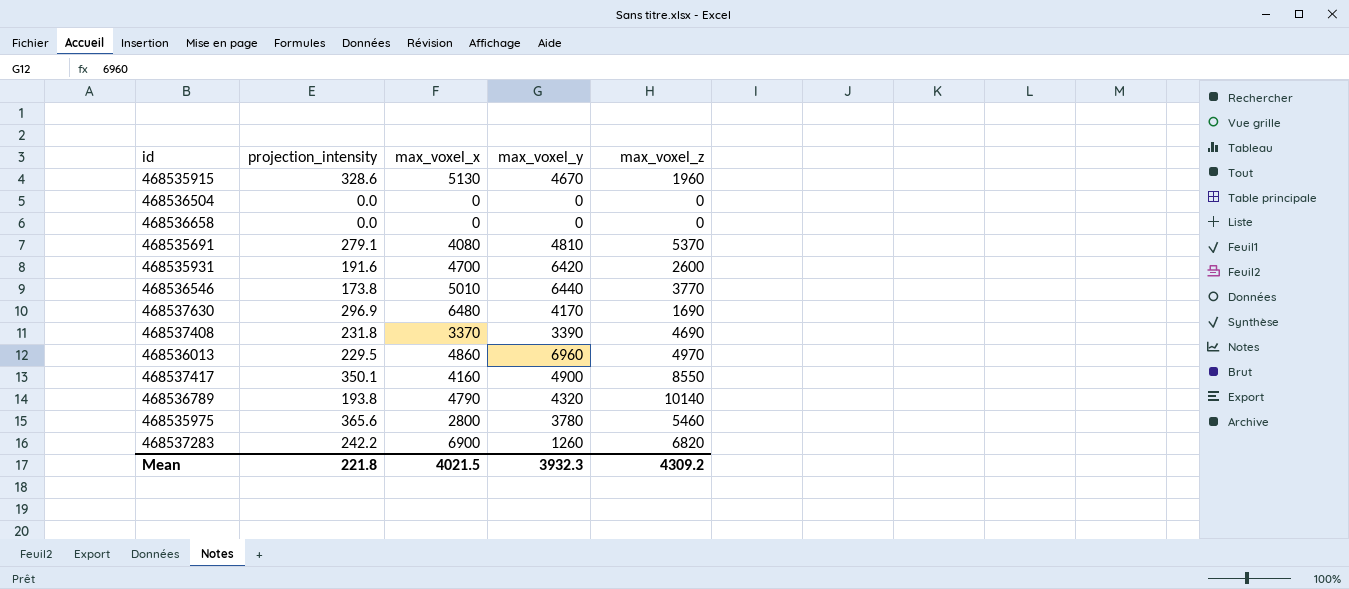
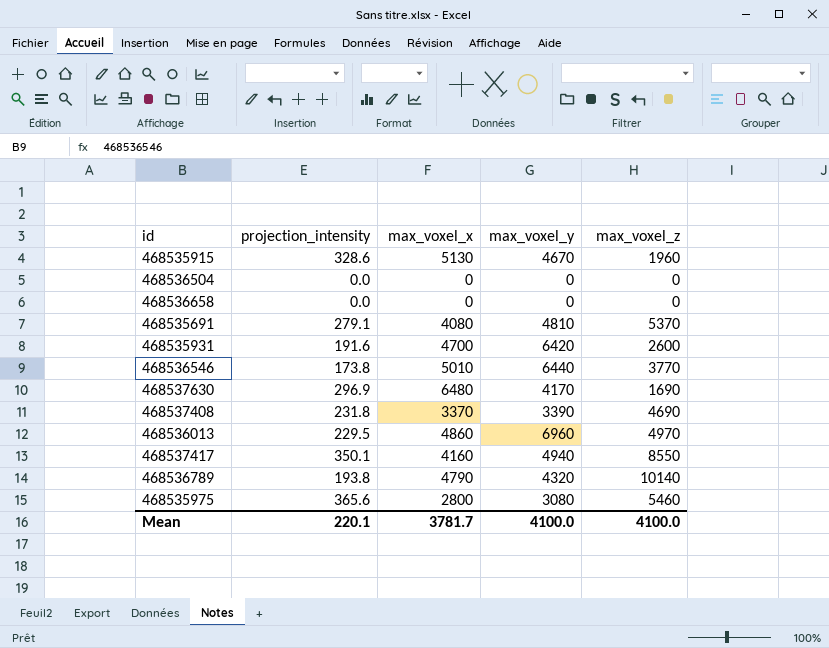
row 468537283: 242.2 | 6900 | 1260 | 6820 -> none
468537417 | max_voxel_y: 4900 -> 4940
468535975 | max_voxel_y: 3780 -> 3080
Mean | projection_intensity: 221.8 -> 220.1
Mean | max_voxel_x: 4021.5 -> 3781.7
Mean | max_voxel_y: 3932.3 -> 4100.0
Mean | max_voxel_z: 4309.2 -> 4100.0

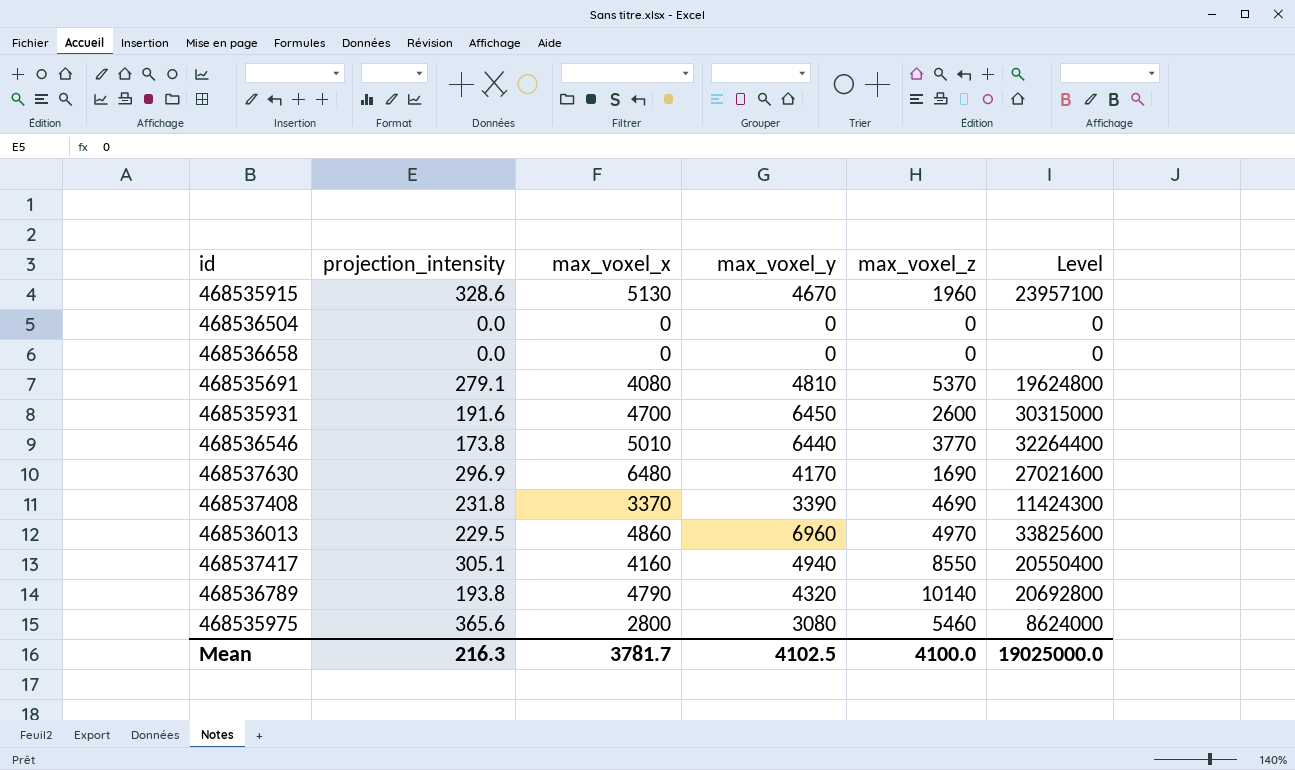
column Level | formula: none -> [max_voxel_x] * [max_voxel_y]
468535931 | max_voxel_y: 6420 -> 6450
468537417 | projection_intensity: 350.1 -> 305.1
Mean | projection_intensity: 220.1 -> 216.3
Mean | max_voxel_y: 4100.0 -> 4102.5

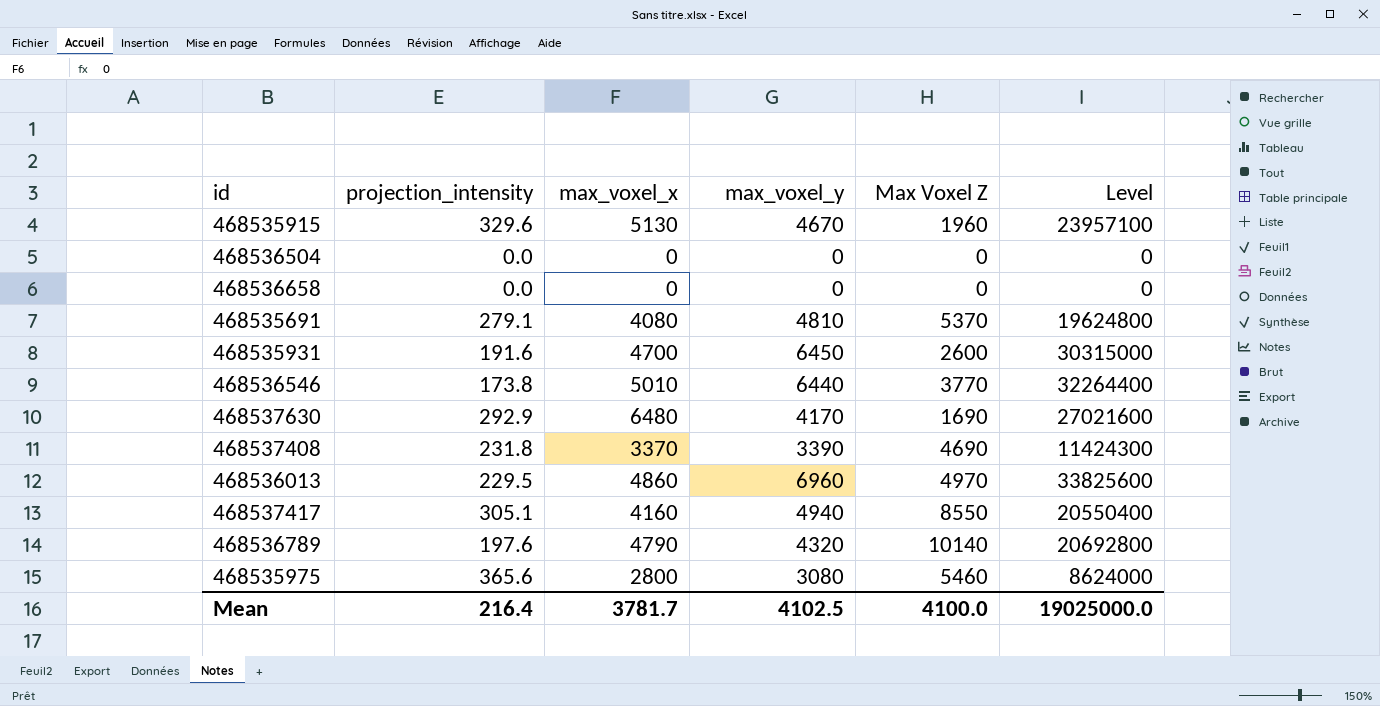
column name: max_voxel_z -> Max Voxel Z
468535915 | projection_intensity: 328.6 -> 329.6
468537630 | projection_intensity: 296.9 -> 292.9
468536789 | projection_intensity: 193.8 -> 197.6
Mean | projection_intensity: 216.3 -> 216.4

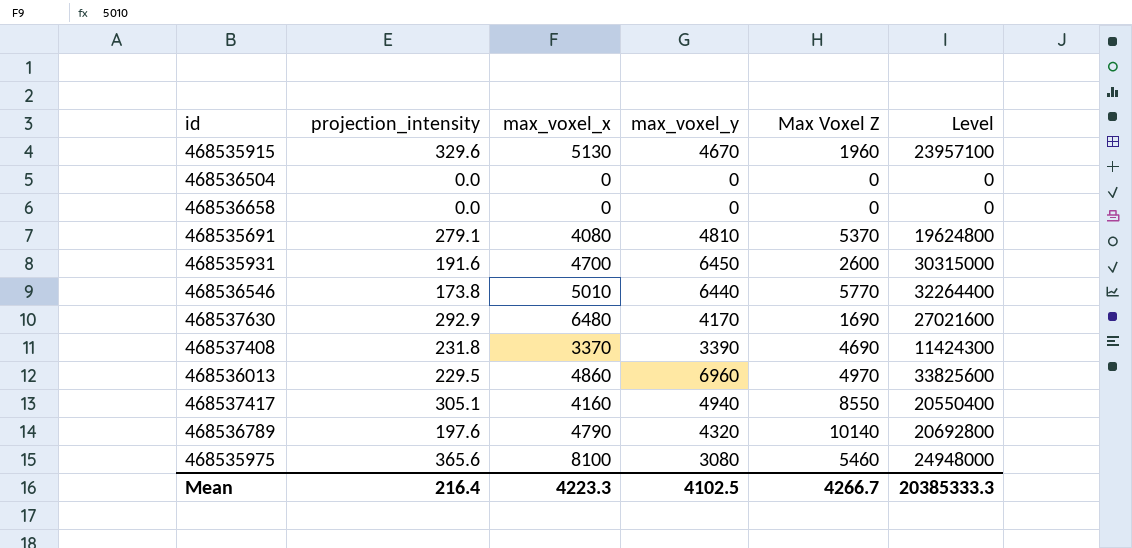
468536546 | Max Voxel Z: 3770 -> 5770
468535975 | max_voxel_x: 2800 -> 8100
468535975 | Level: 8624000 -> 24948000
Mean | max_voxel_x: 3781.7 -> 4223.3
Mean | Max Voxel Z: 4100.0 -> 4266.7
Mean | Level: 19025000.0 -> 20385333.3

